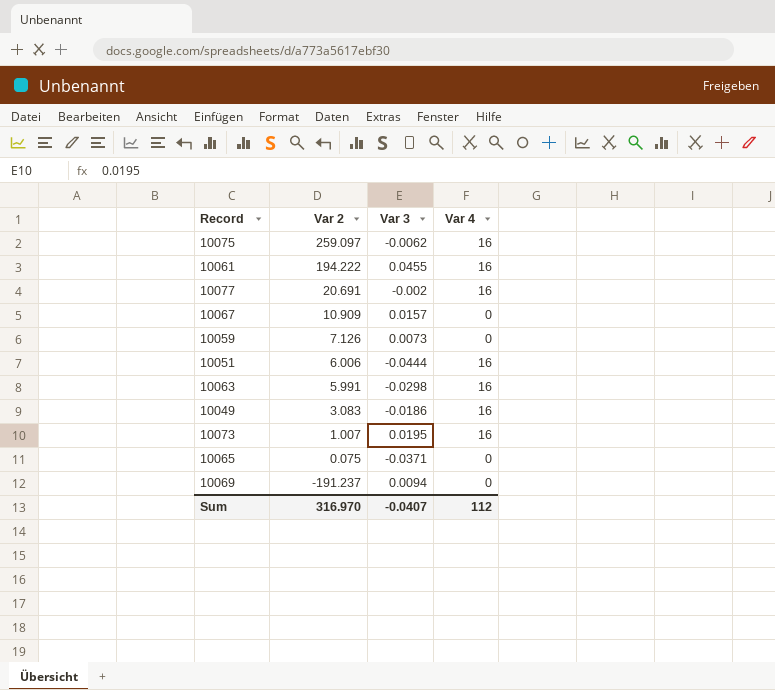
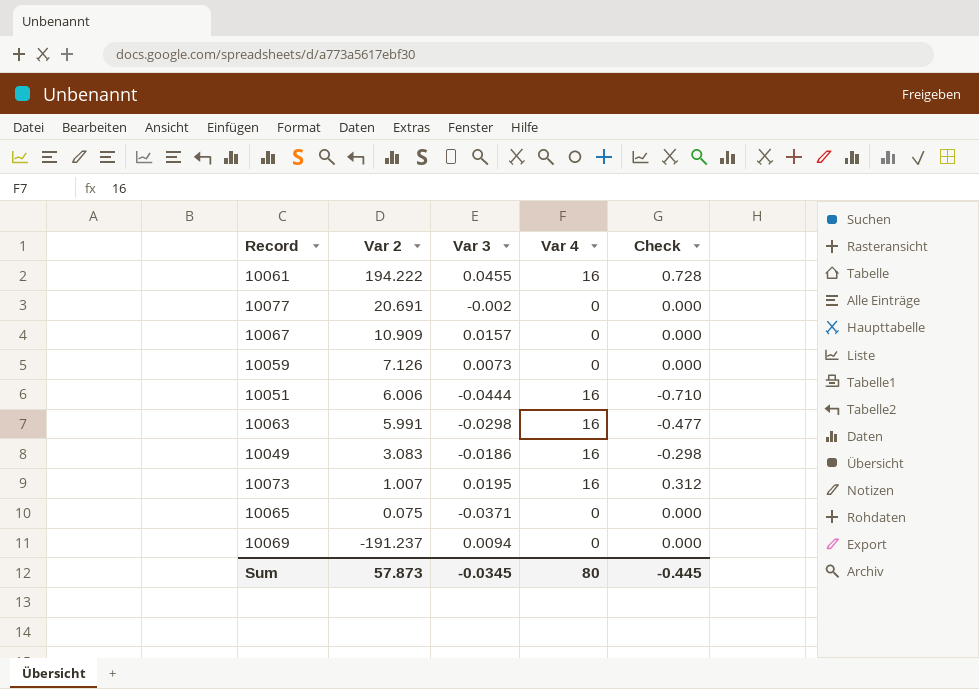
column Check | formula: none -> [Var 3] * [Var 4]
row 10075: 259.097 | -0.0062 | 16 -> none
10077 | Var 4: 16 -> 0
Sum | Var 2: 316.970 -> 57.873
Sum | Var 3: -0.0407 -> -0.0345
Sum | Var 4: 112 -> 80

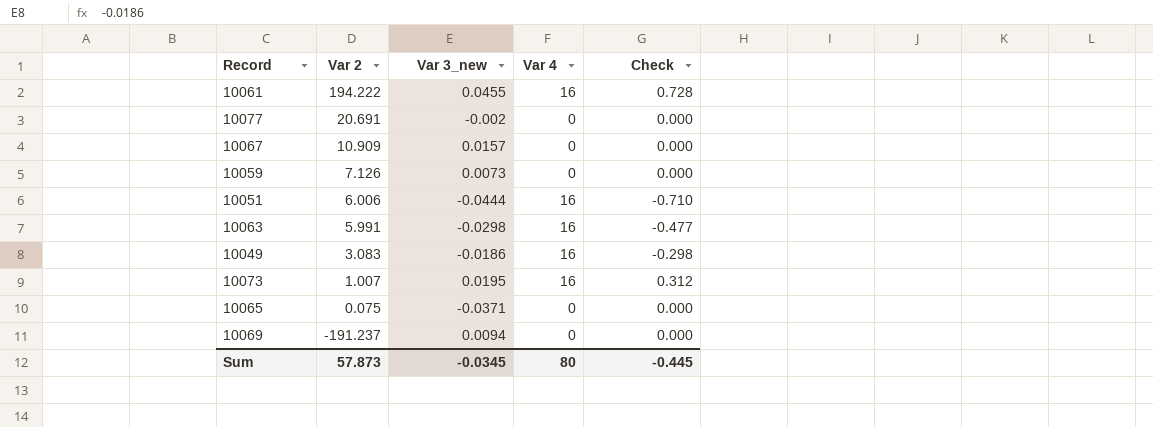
column name: Var 3 -> Var 3_new

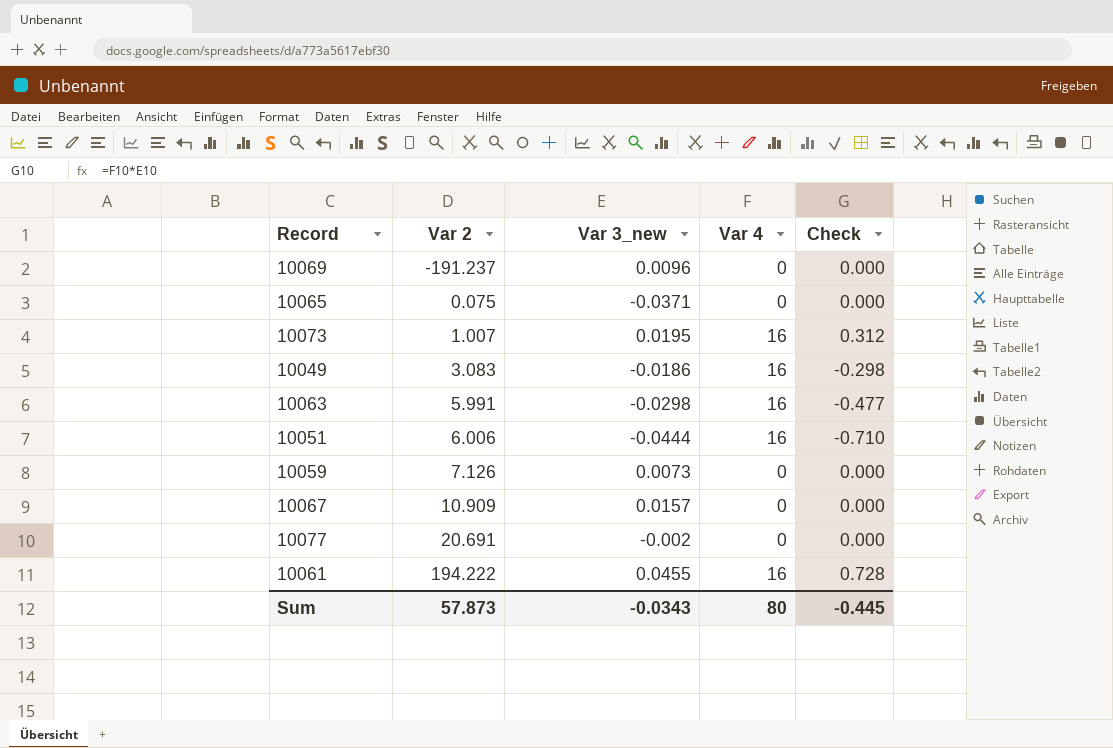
row order: Var 2 descending -> Var 2 ascending
10069 | Var 3_new: 0.0094 -> 0.0096
Sum | Var 3_new: -0.0345 -> -0.0343

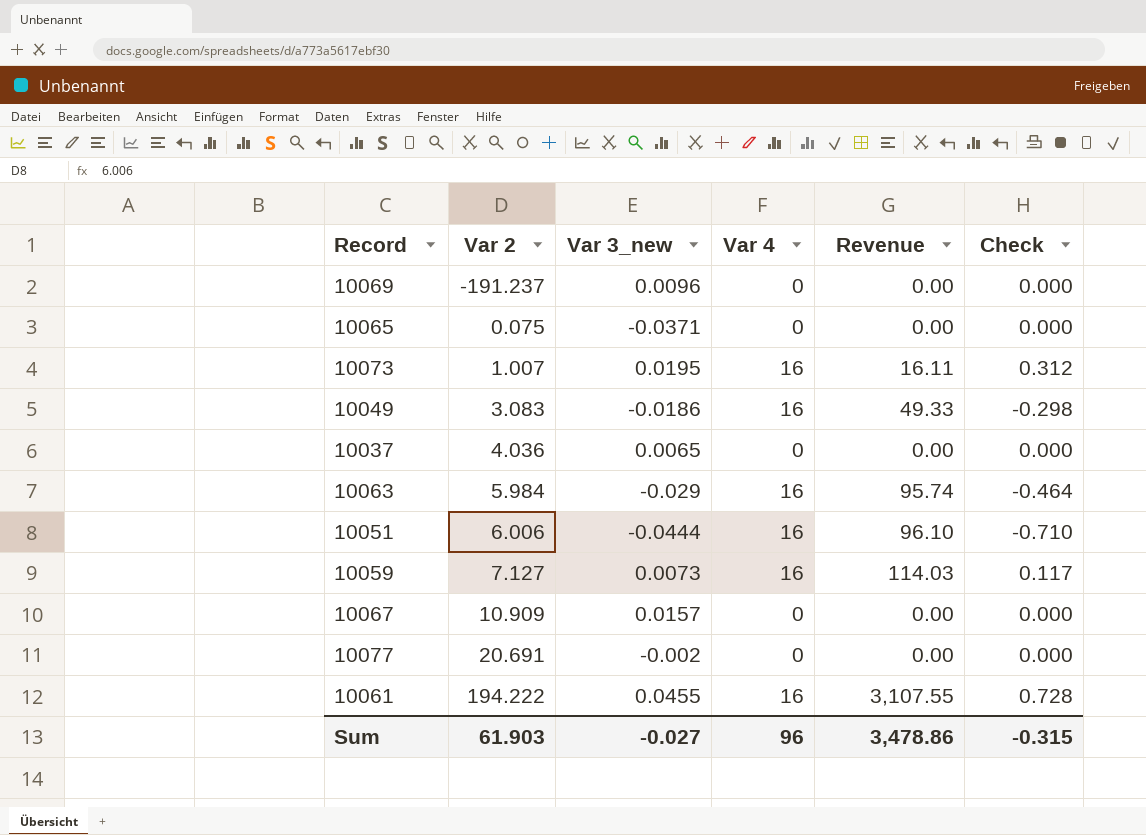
column Revenue | formula: none -> [Var 2] * [Var 4]
row 10037: none -> 4.036 | 0.0065 | 0 | 0.00 | 0.000
10063 | Var 2: 5.991 -> 5.984
10063 | Var 3_new: -0.0298 -> -0.029
10063 | Check: -0.477 -> -0.464
10059 | Var 2: 7.126 -> 7.127
10059 | Var 4: 0 -> 16
10059 | Check: 0.000 -> 0.117
Sum | Var 2: 57.873 -> 61.903
Sum | Var 3_new: -0.0343 -> -0.027
Sum | Var 4: 80 -> 96
Sum | Check: -0.445 -> -0.315

